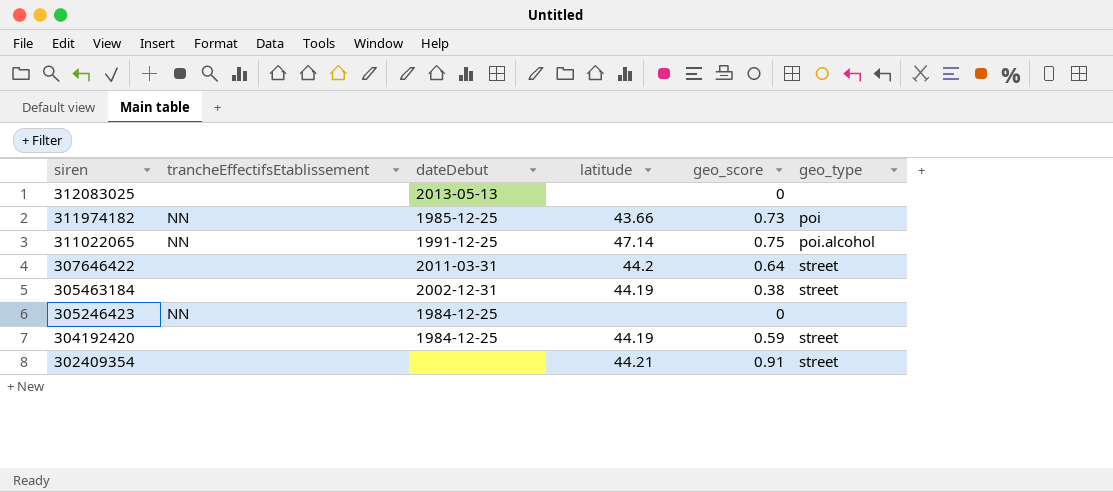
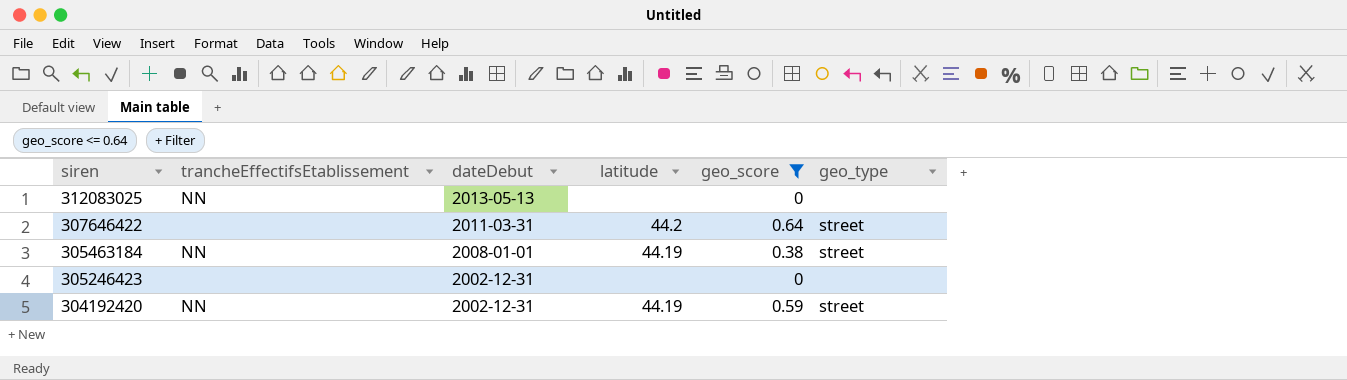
filter: none -> geo_score <= 0.64
312083025 | trancheEffectifsEtablissement: none -> NN
305463184 | trancheEffectifsEtablissement: none -> NN
305463184 | dateDebut: 2002-12-31 -> 2008-01-01
305246423 | trancheEffectifsEtablissement: NN -> none
305246423 | dateDebut: 1984-12-25 -> 2002-12-31
304192420 | trancheEffectifsEtablissement: none -> NN
304192420 | dateDebut: 1984-12-25 -> 2002-12-31

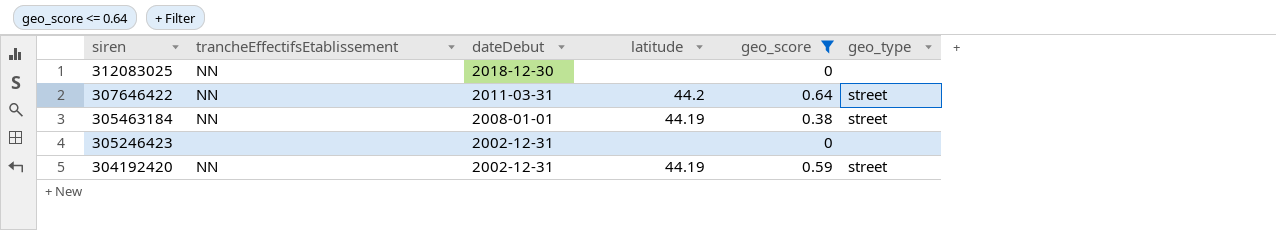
312083025 | dateDebut: 2013-05-13 -> 2018-12-30
307646422 | trancheEffectifsEtablissement: none -> NN

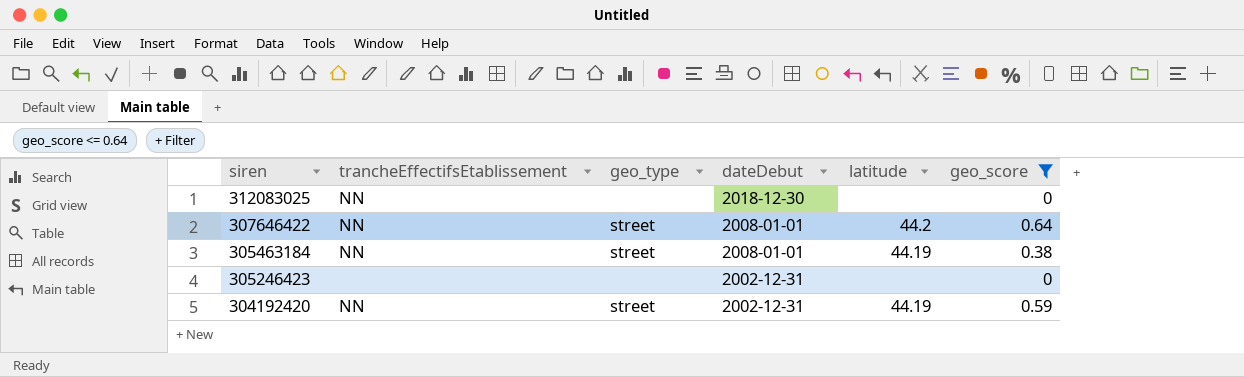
column geo_type | position: 6 -> 3
307646422 | dateDebut: 2011-03-31 -> 2008-01-01

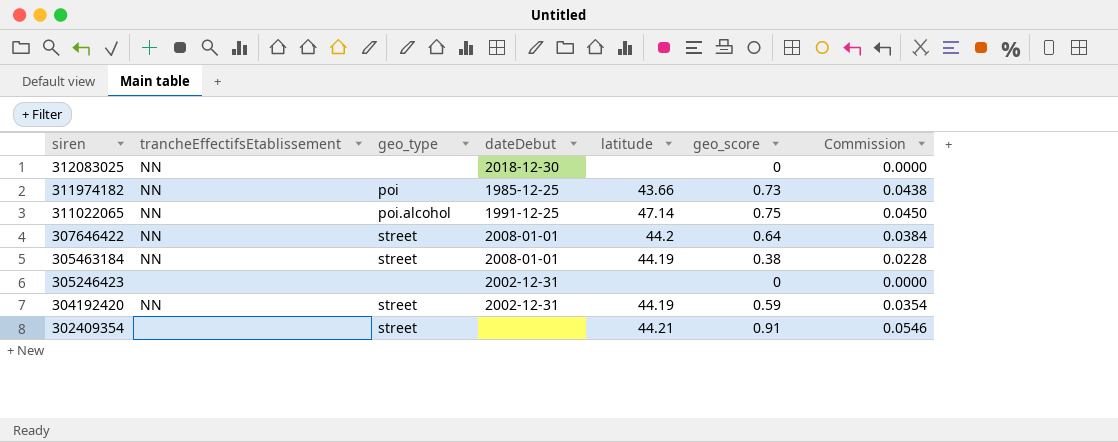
filter: geo_score <= 0.64 -> none
column Commission | formula: none -> [geo_score] * 0.06

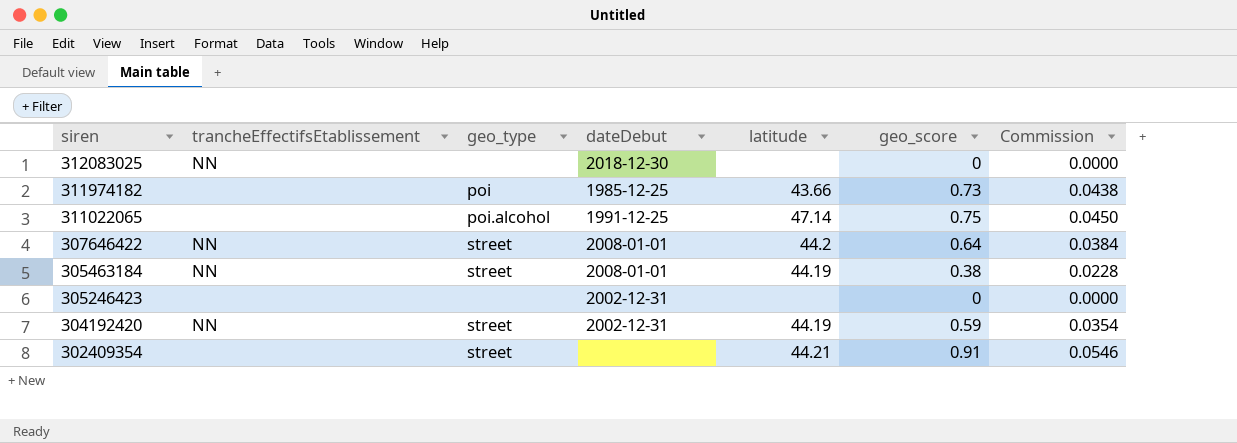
311974182 | trancheEffectifsEtablissement: NN -> none
311022065 | trancheEffectifsEtablissement: NN -> none

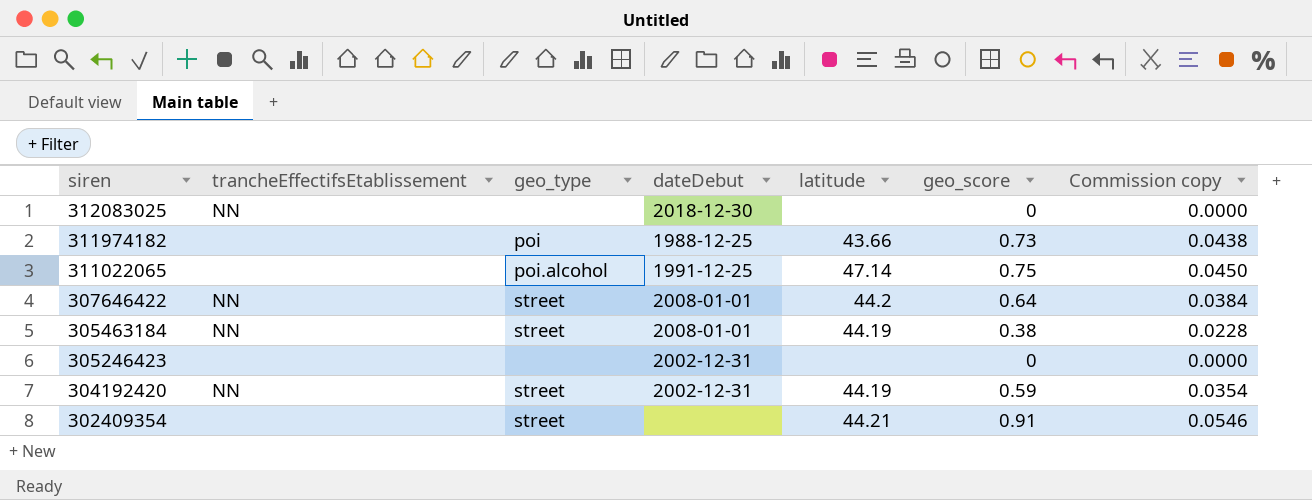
column name: Commission -> Commission copy
311974182 | dateDebut: 1985-12-25 -> 1988-12-25

